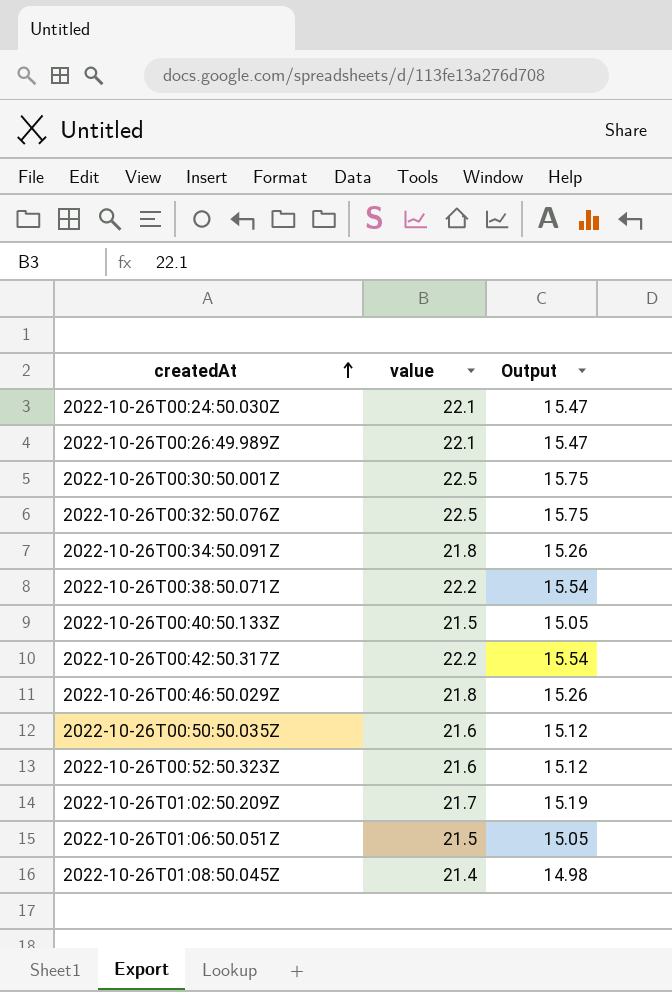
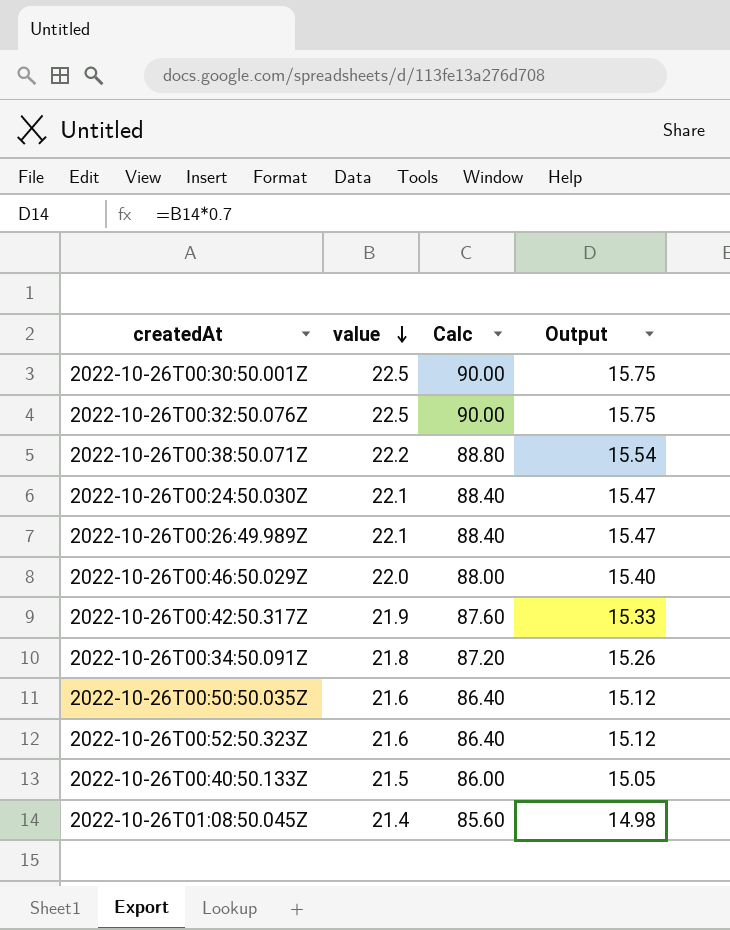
row order: createdAt ascending -> value descending
column Calc | formula: none -> [value] * 4
row 2022-10-26T01:02:50.209Z: 21.7 | 15.19 -> none
row 2022-10-26T01:06:50.051Z: 21.5 | 15.05 -> none
2022-10-26T00:46:50.029Z | value: 21.8 -> 22.0
2022-10-26T00:46:50.029Z | Output: 15.26 -> 15.40
2022-10-26T00:42:50.317Z | value: 22.2 -> 21.9
2022-10-26T00:42:50.317Z | Output: 15.54 -> 15.33

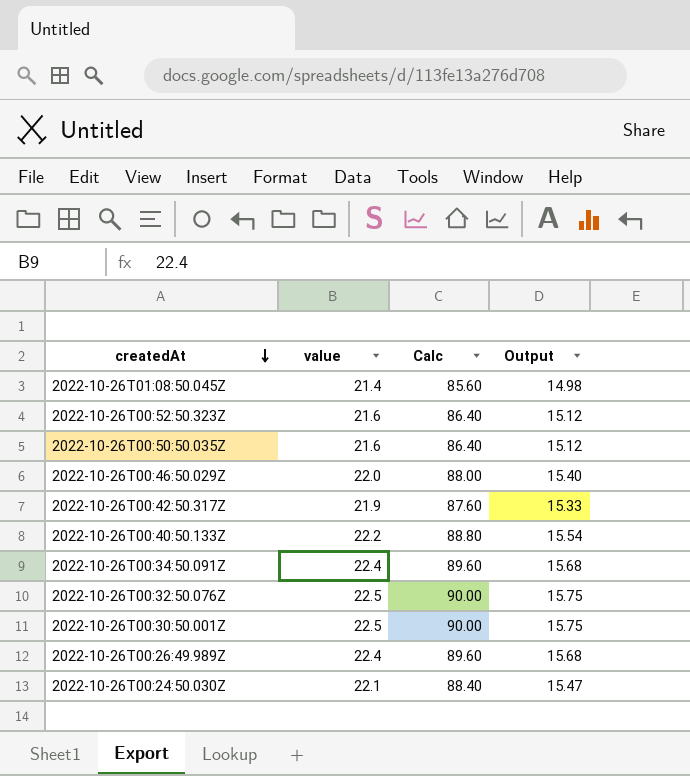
row order: value descending -> createdAt descending
row 2022-10-26T00:38:50.071Z: 22.2 | 88.80 | 15.54 -> none
2022-10-26T00:40:50.133Z | value: 21.5 -> 22.2
2022-10-26T00:40:50.133Z | Calc: 86.00 -> 88.80
2022-10-26T00:40:50.133Z | Output: 15.05 -> 15.54
2022-10-26T00:34:50.091Z | value: 21.8 -> 22.4
2022-10-26T00:34:50.091Z | Calc: 87.20 -> 89.60
2022-10-26T00:34:50.091Z | Output: 15.26 -> 15.68
2022-10-26T00:26:49.989Z | value: 22.1 -> 22.4
2022-10-26T00:26:49.989Z | Calc: 88.40 -> 89.60
2022-10-26T00:26:49.989Z | Output: 15.47 -> 15.68

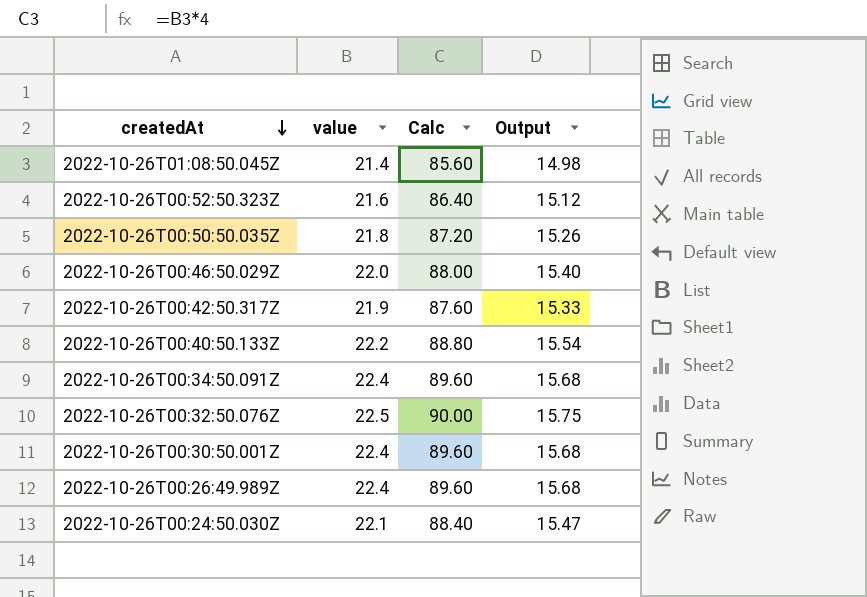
2022-10-26T00:50:50.035Z | value: 21.6 -> 21.8
2022-10-26T00:50:50.035Z | Calc: 86.40 -> 87.20
2022-10-26T00:50:50.035Z | Output: 15.12 -> 15.26
2022-10-26T00:30:50.001Z | value: 22.5 -> 22.4
2022-10-26T00:30:50.001Z | Calc: 90.00 -> 89.60
2022-10-26T00:30:50.001Z | Output: 15.75 -> 15.68

